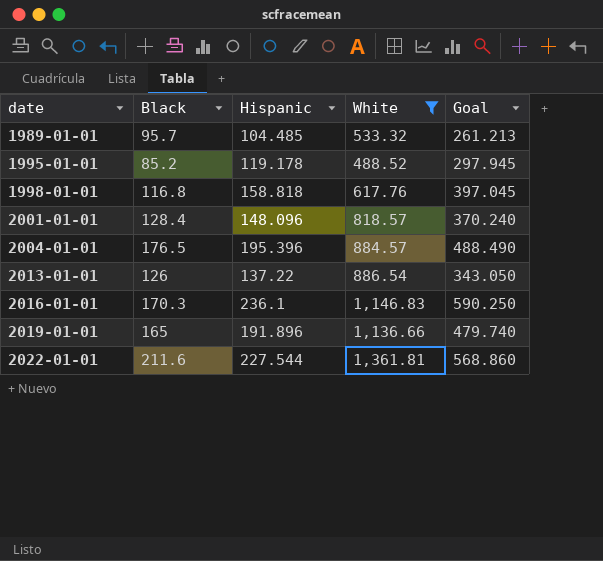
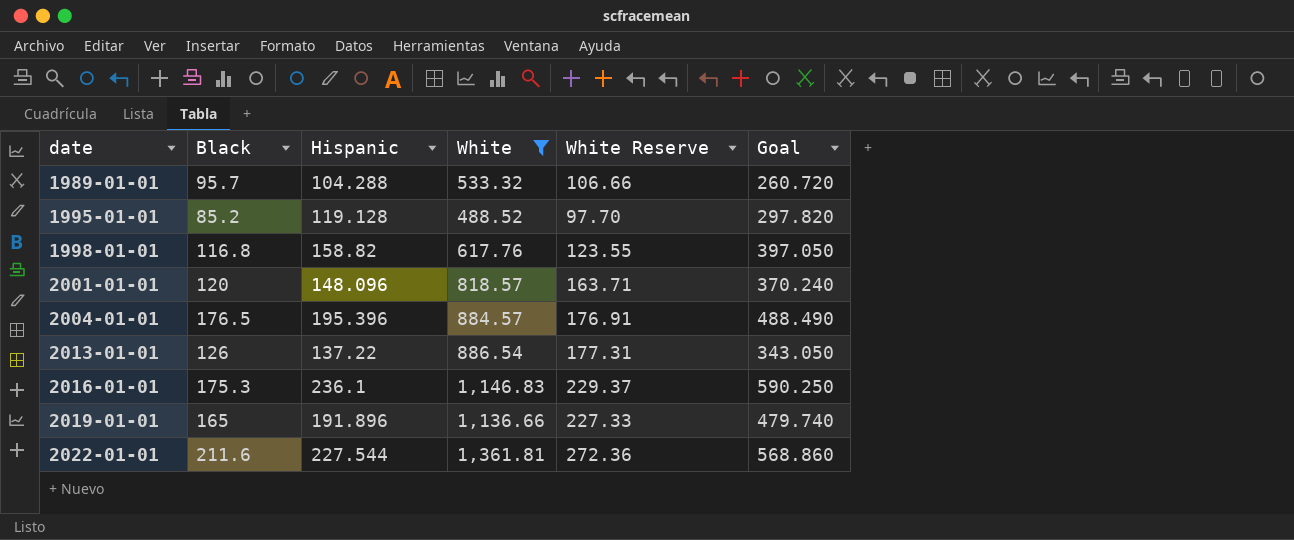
column White Reserve | formula: none -> [White] * 0.2
1989-01-01 | Hispanic: 104.485 -> 104.288
1989-01-01 | Goal: 261.213 -> 260.720
1995-01-01 | Hispanic: 119.178 -> 119.128
1995-01-01 | Goal: 297.945 -> 297.820
1998-01-01 | Hispanic: 158.818 -> 158.82
1998-01-01 | Goal: 397.045 -> 397.050
2001-01-01 | Black: 128.4 -> 120
2016-01-01 | Black: 170.3 -> 175.3

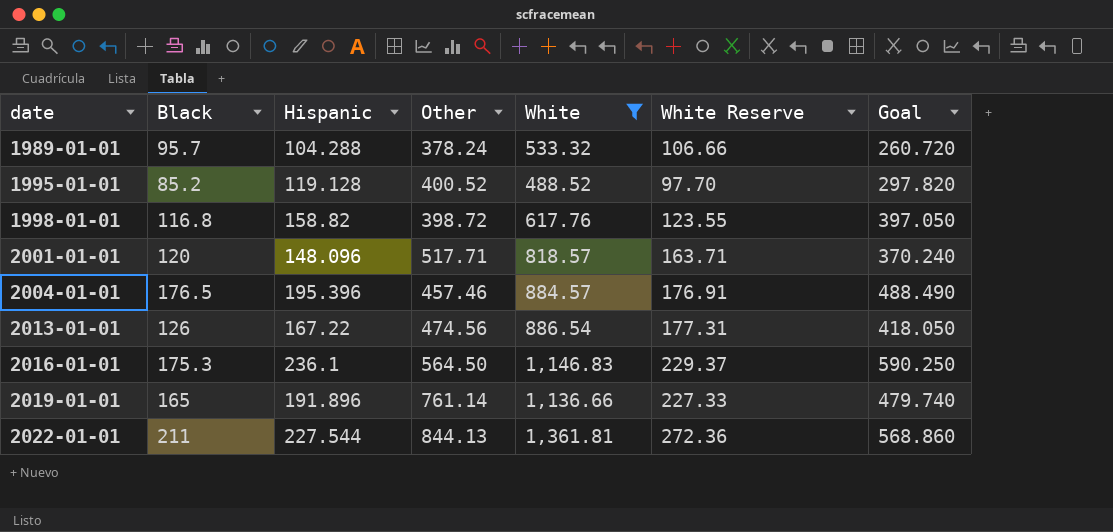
column Other | position: none -> 4
2013-01-01 | Hispanic: 137.22 -> 167.22
2013-01-01 | Goal: 343.050 -> 418.050
2022-01-01 | Black: 211.6 -> 211

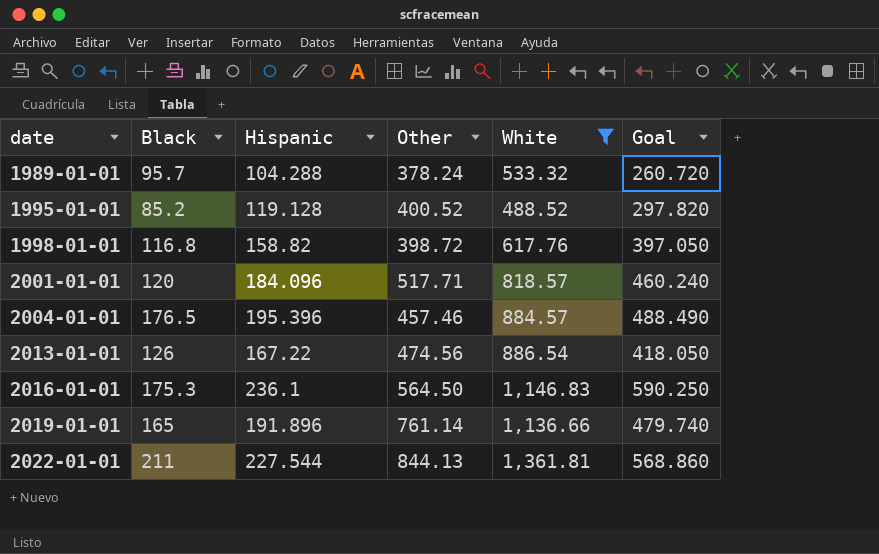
column White Reserve | formula: [White] * 0.2 -> none
2001-01-01 | Hispanic: 148.096 -> 184.096
2001-01-01 | Goal: 370.240 -> 460.240

